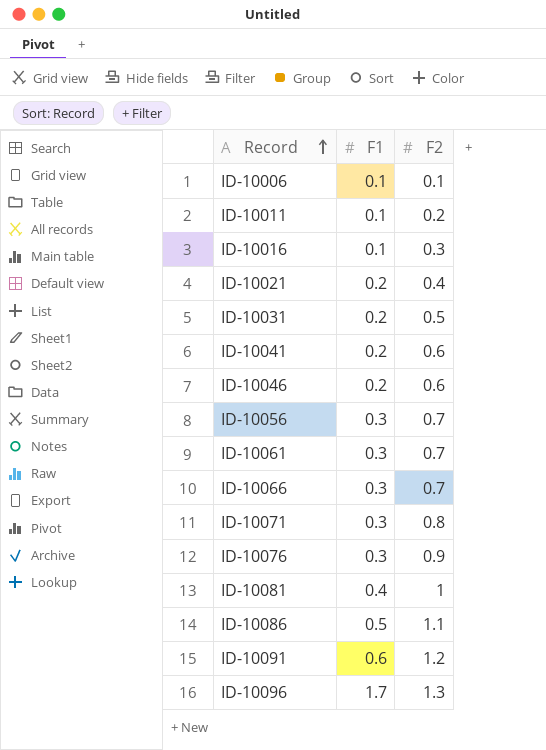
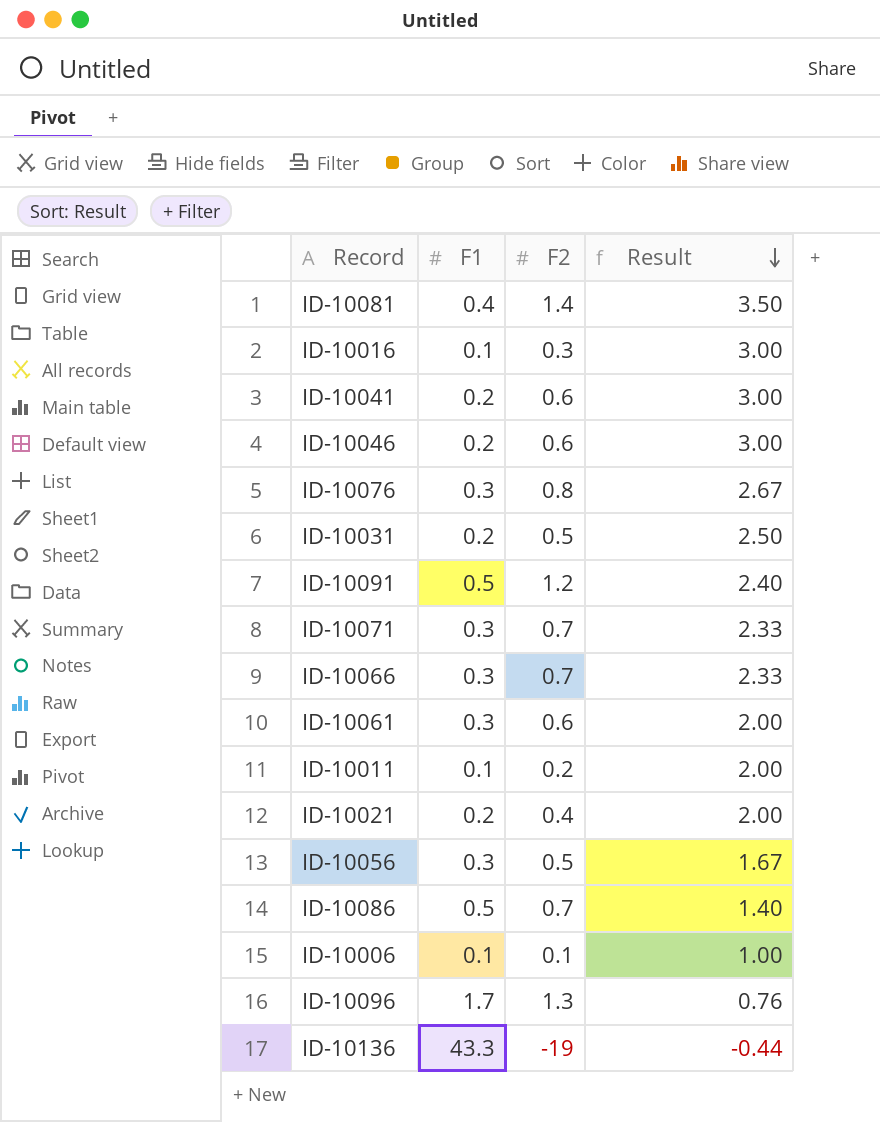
row order: Record ascending -> Result descending
column Result | formula: none -> [F2] / [F1]
ID-10081 | F2: 1 -> 1.4
ID-10076 | F2: 0.9 -> 0.8
ID-10091 | F1: 0.6 -> 0.5
ID-10071 | F2: 0.8 -> 0.7
ID-10061 | F2: 0.7 -> 0.6
ID-10056 | F2: 0.7 -> 0.5
ID-10086 | F2: 1.1 -> 0.7
row ID-10136: none -> 43.3 | -19 | -0.44

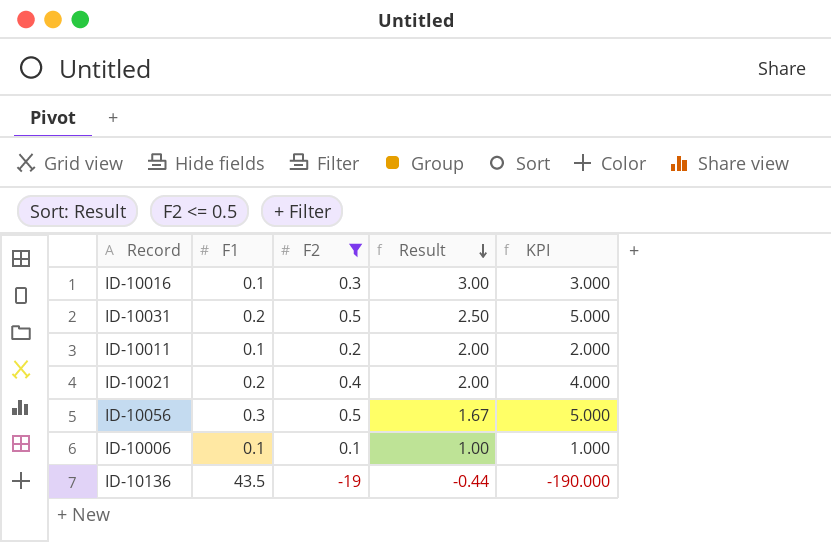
filter: none -> F2 <= 0.5
column KPI | formula: none -> [F2] * 10
ID-10136 | F1: 43.3 -> 43.5

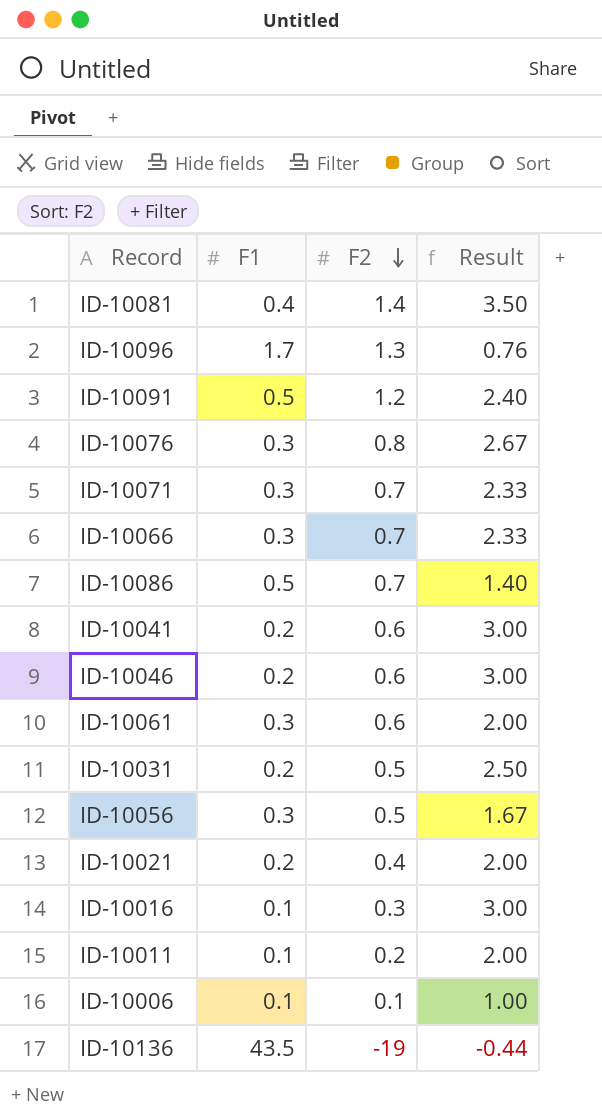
filter: F2 <= 0.5 -> none
row order: Result descending -> F2 descending
column KPI | formula: [F2] * 10 -> none

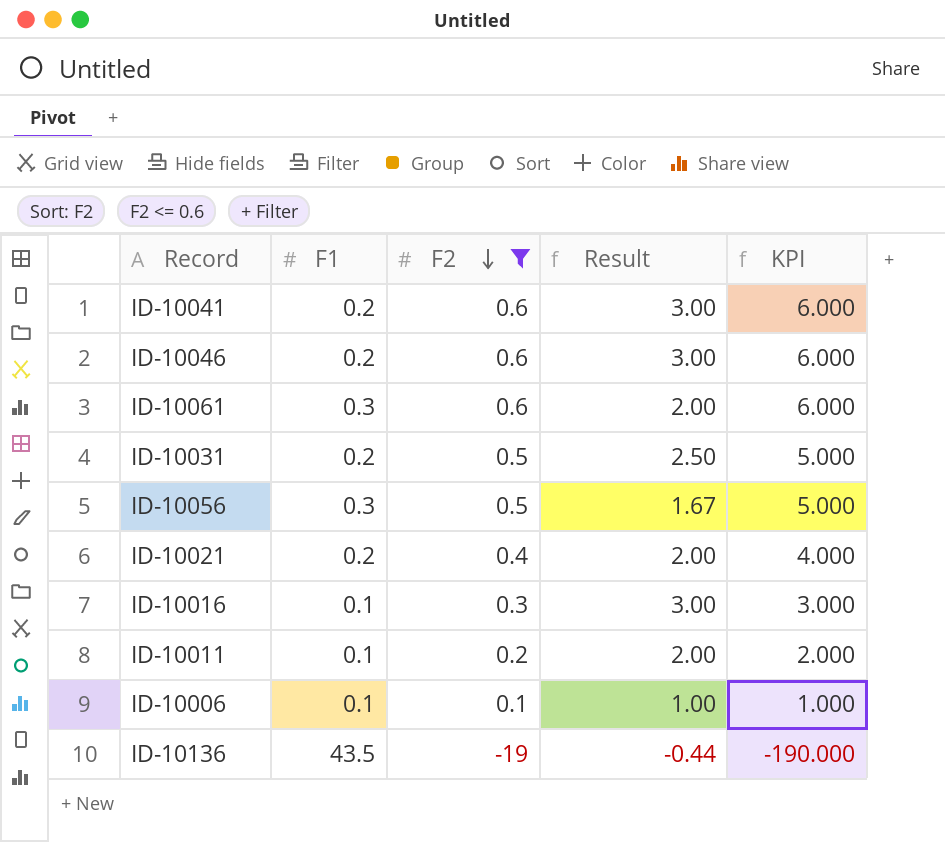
filter: none -> F2 <= 0.6
column KPI | formula: none -> [F2] * 10

